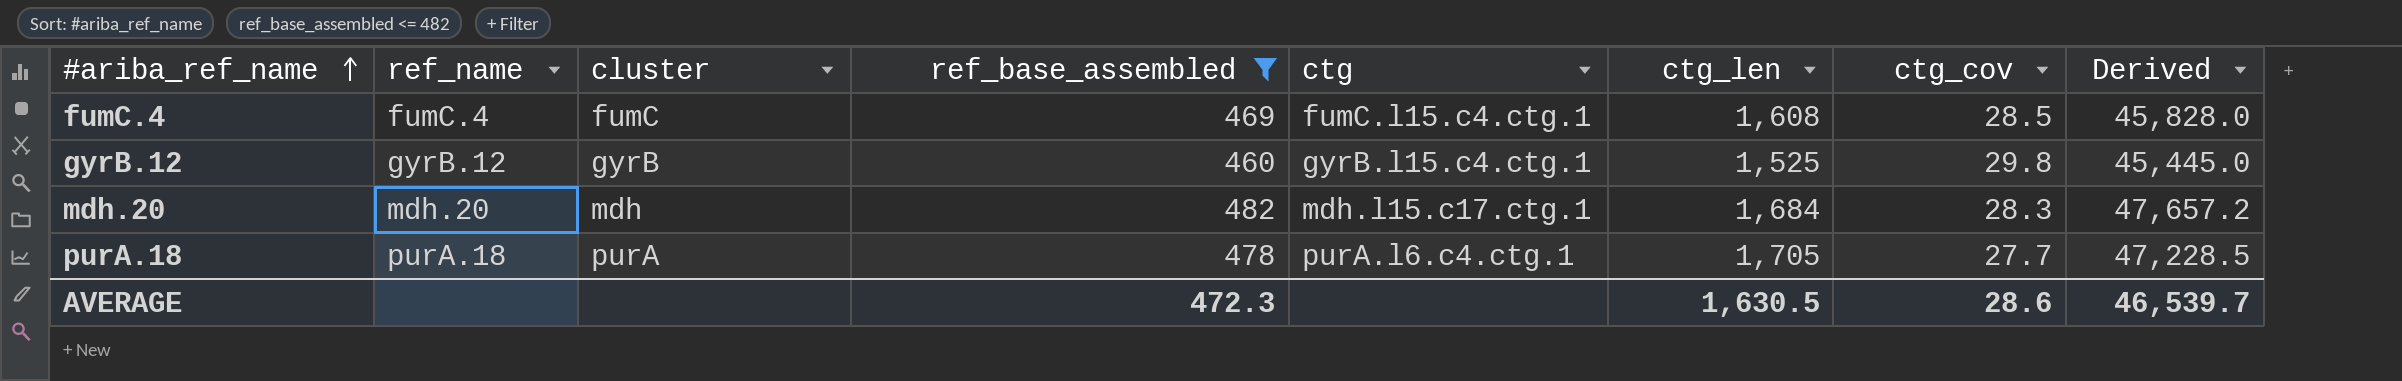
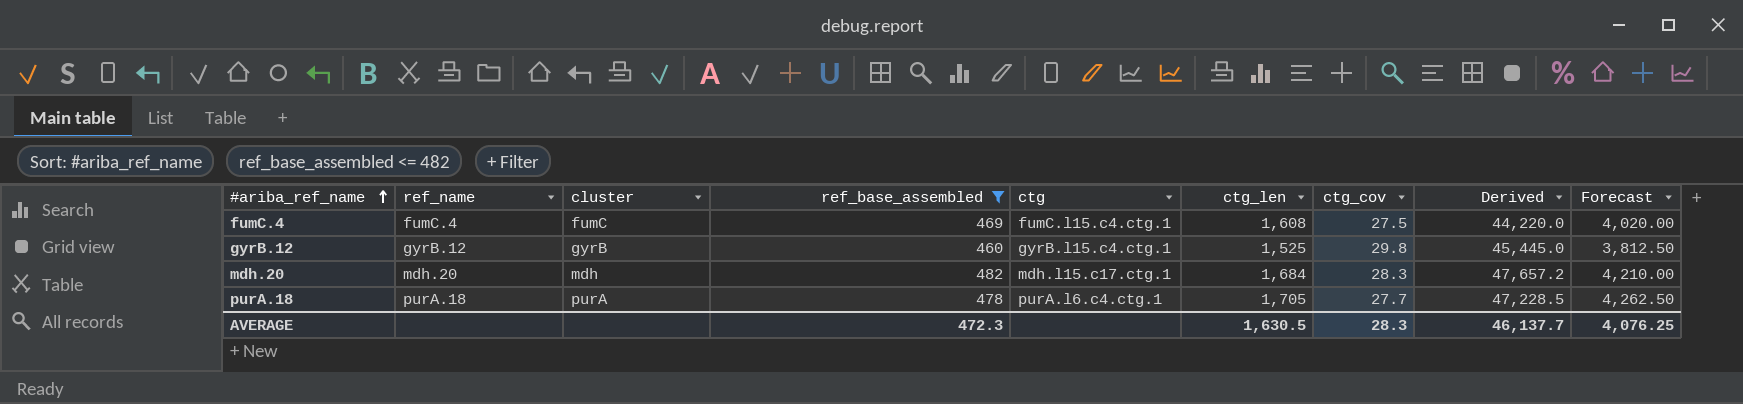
column Forecast | formula: none -> [ctg_len] * 2.5
fumC.4 | ctg_cov: 28.5 -> 27.5
fumC.4 | Derived: 45,828.0 -> 44,220.0
AVERAGE | ctg_cov: 28.6 -> 28.3
AVERAGE | Derived: 46,539.7 -> 46,137.7

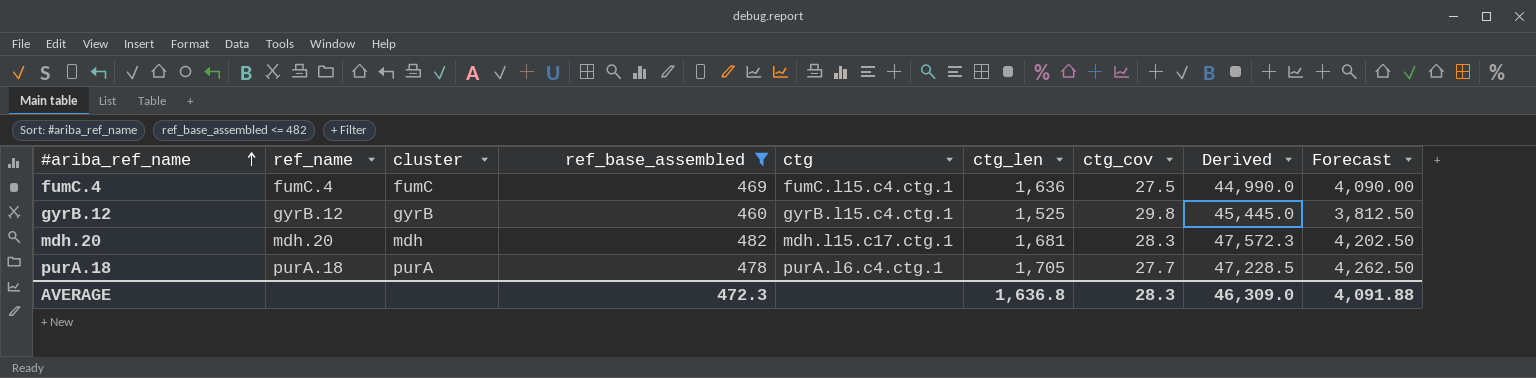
fumC.4 | ctg_len: 1,608 -> 1,636
fumC.4 | Derived: 44,220.0 -> 44,990.0
fumC.4 | Forecast: 4,020.00 -> 4,090.00
mdh.20 | ctg_len: 1,684 -> 1,681
mdh.20 | Derived: 47,657.2 -> 47,572.3
mdh.20 | Forecast: 4,210.00 -> 4,202.50
AVERAGE | ctg_len: 1,630.5 -> 1,636.8
AVERAGE | Derived: 46,137.7 -> 46,309.0
AVERAGE | Forecast: 4,076.25 -> 4,091.88

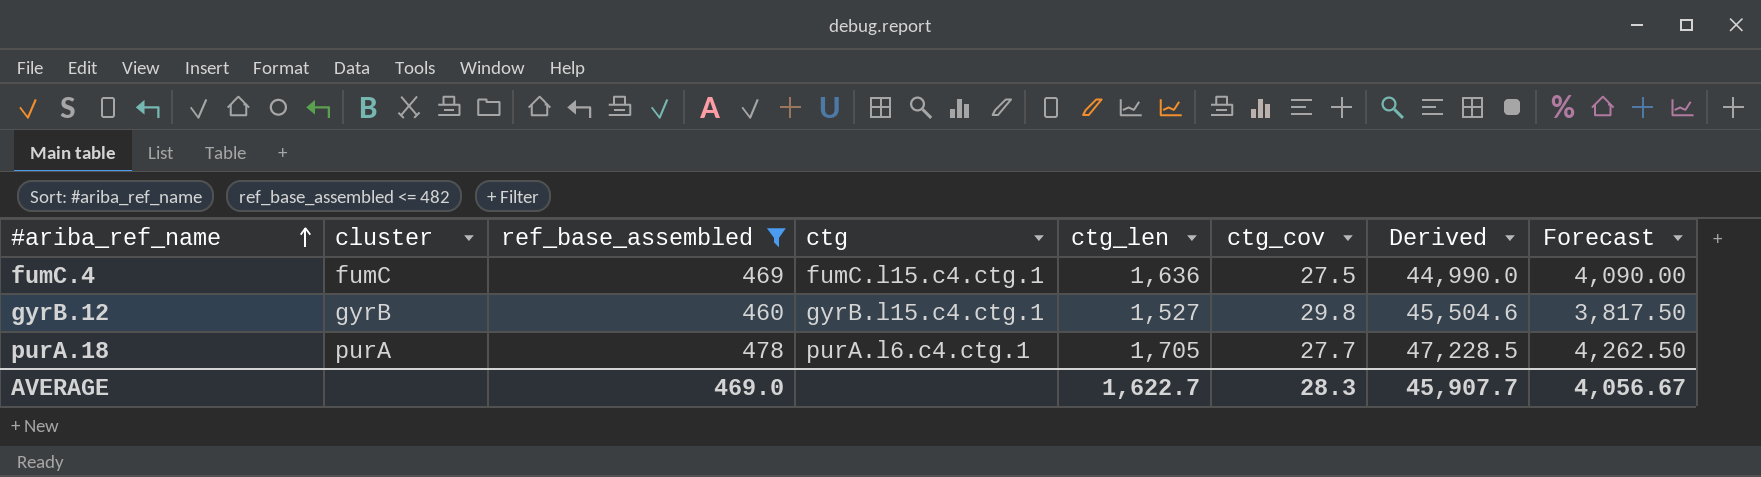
column ref_name | position: 2 -> none
row mdh.20: mdh.20 | mdh | 482 | mdh.l15.c17.ctg.1 | 1,681 | 28.3 | 47,572.3 | 4,202.50 -> none
gyrB.12 | ctg_len: 1,525 -> 1,527
gyrB.12 | Derived: 45,445.0 -> 45,504.6
gyrB.12 | Forecast: 3,812.50 -> 3,817.50
AVERAGE | ref_base_assembled: 472.3 -> 469.0
AVERAGE | ctg_len: 1,636.8 -> 1,622.7
AVERAGE | Derived: 46,309.0 -> 45,907.7
AVERAGE | Forecast: 4,091.88 -> 4,056.67

